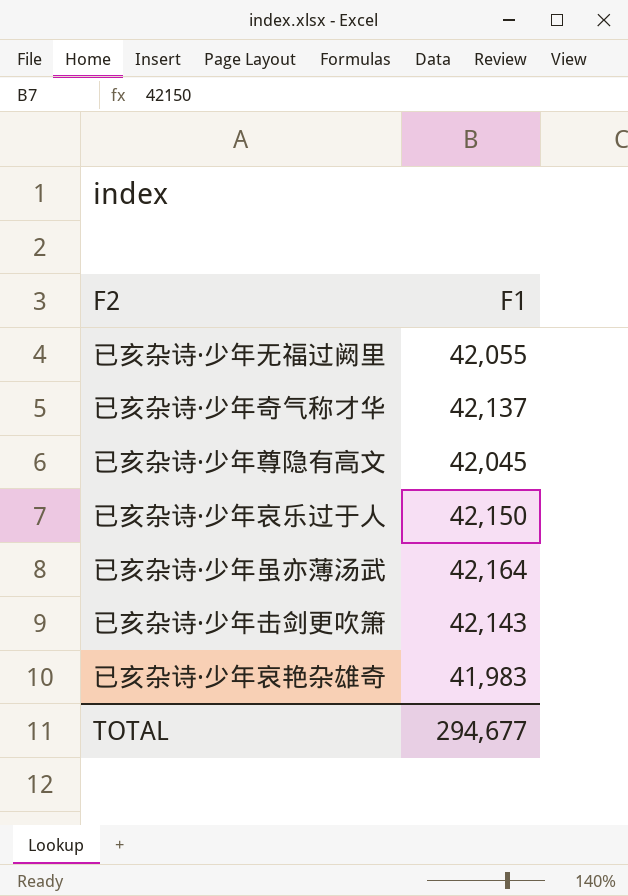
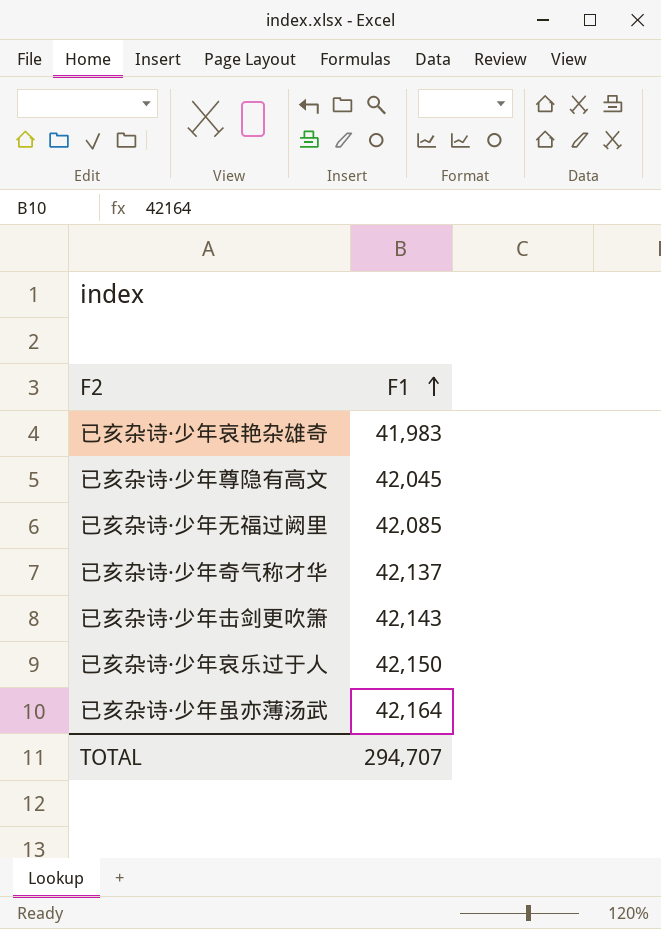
row order: none -> F1 ascending
已亥杂诗·少年无福过阙里 | F1: 42,055 -> 42,085
TOTAL | F1: 294,677 -> 294,707

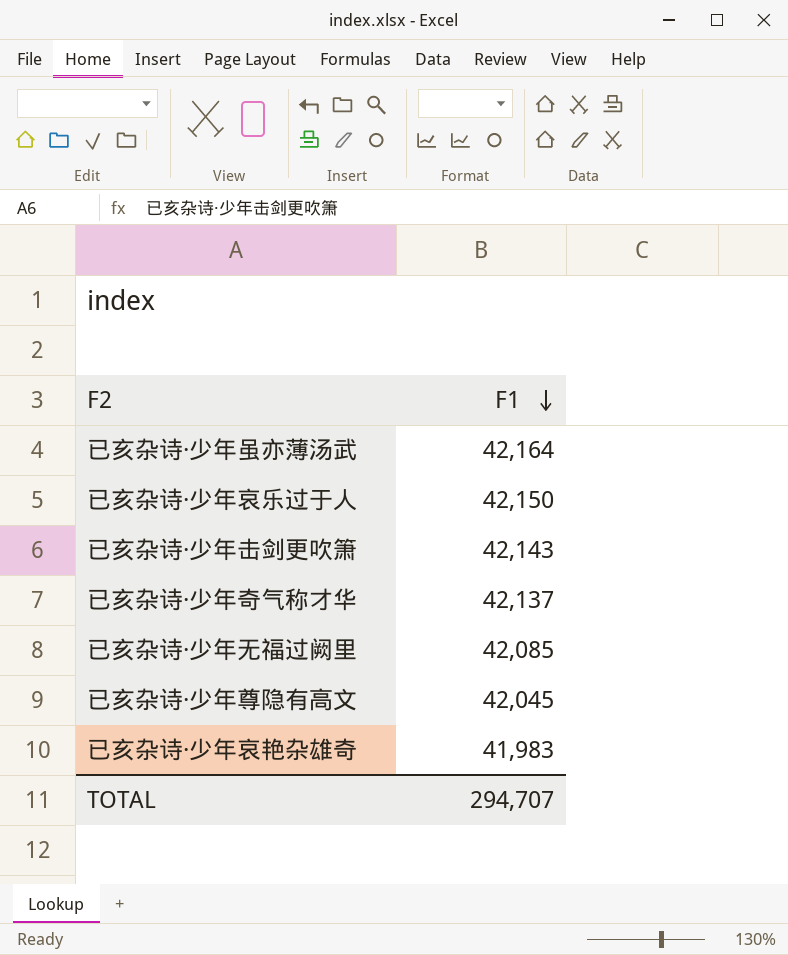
row order: F1 ascending -> F1 descending

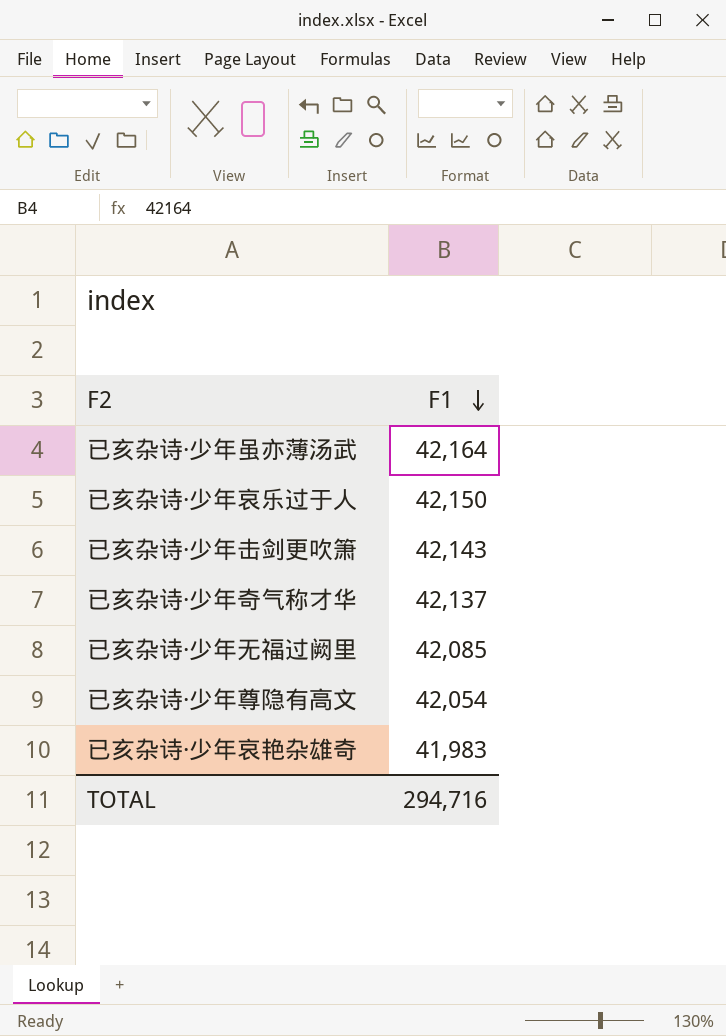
已亥杂诗·少年尊隐有高文 | F1: 42,045 -> 42,054
TOTAL | F1: 294,707 -> 294,716

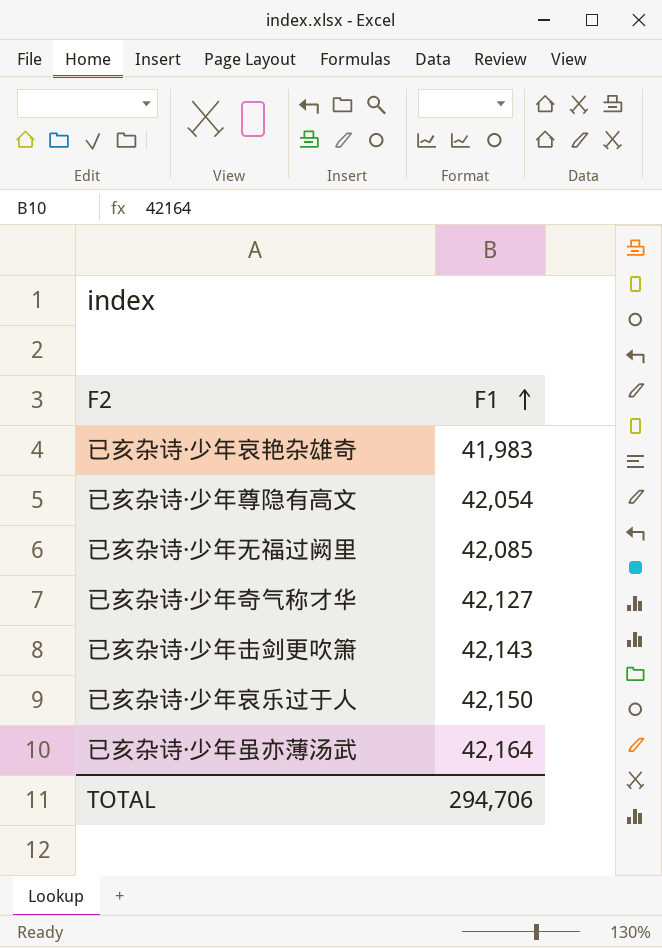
row order: F1 descending -> F1 ascending
已亥杂诗·少年奇气称才华 | F1: 42,137 -> 42,127
TOTAL | F1: 294,716 -> 294,706

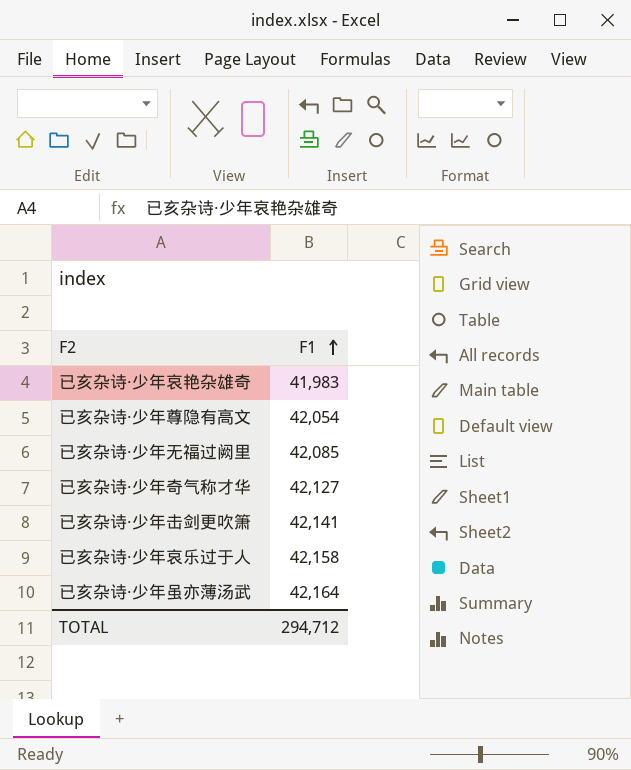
已亥杂诗·少年击剑更吹箫 | F1: 42,143 -> 42,141
已亥杂诗·少年哀乐过于人 | F1: 42,150 -> 42,158
TOTAL | F1: 294,706 -> 294,712

